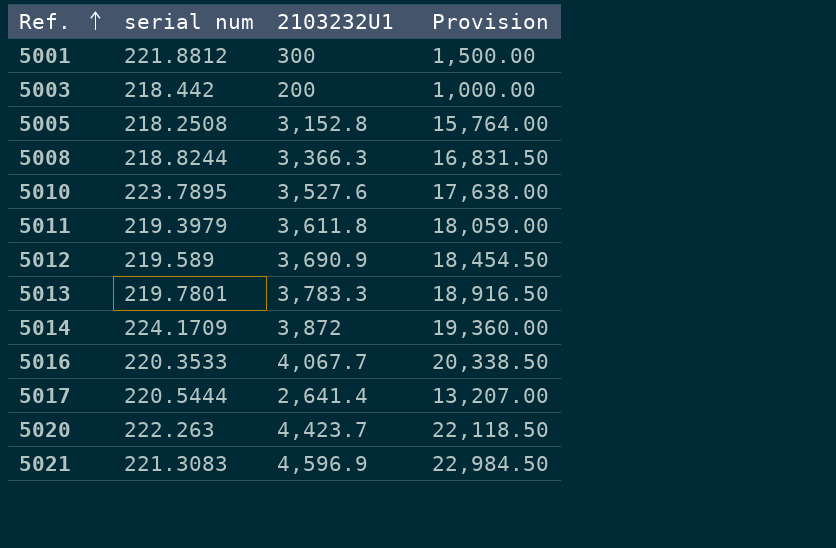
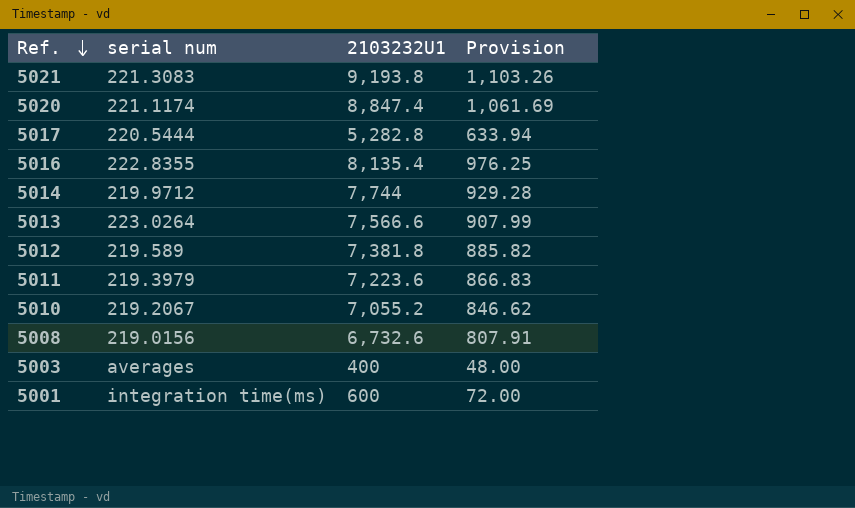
row order: Ref. ascending -> Ref. descending
column Provision | formula: [2103232U1] * 5 -> [2103232U1] * 0.12
row 5005: 218.2508 | 3,152.8 | 15,764.00 -> none
5021 | 2103232U1: 4,596.9 -> 9,193.8
5020 | serial num: 222.263 -> 221.1174
5020 | 2103232U1: 4,423.7 -> 8,847.4
5017 | 2103232U1: 2,641.4 -> 5,282.8
5016 | serial num: 220.3533 -> 222.8355
5016 | 2103232U1: 4,067.7 -> 8,135.4
5014 | serial num: 224.1709 -> 219.9712
5014 | 2103232U1: 3,872 -> 7,744
5013 | serial num: 219.7801 -> 223.0264
5013 | 2103232U1: 3,783.3 -> 7,566.6
5012 | 2103232U1: 3,690.9 -> 7,381.8
5011 | 2103232U1: 3,611.8 -> 7,223.6
5010 | serial num: 223.7895 -> 219.2067
5010 | 2103232U1: 3,527.6 -> 7,055.2
5008 | serial num: 218.8244 -> 219.0156
5008 | 2103232U1: 3,366.3 -> 6,732.6
5003 | serial num: 218.442 -> averages
5003 | 2103232U1: 200 -> 400
5001 | serial num: 221.8812 -> integration time(ms)
5001 | 2103232U1: 300 -> 600

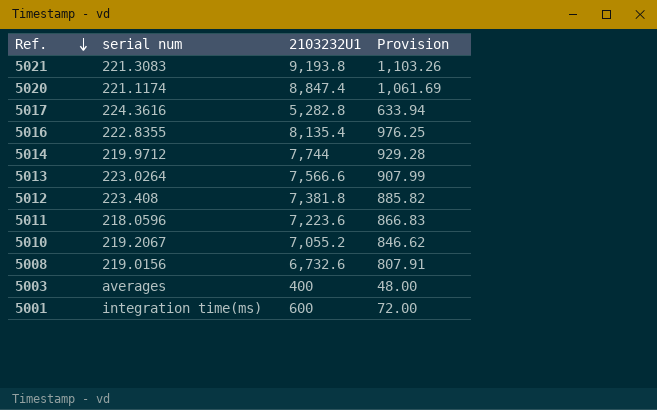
5017 | serial num: 220.5444 -> 224.3616
5012 | serial num: 219.589 -> 223.408
5011 | serial num: 219.3979 -> 218.0596

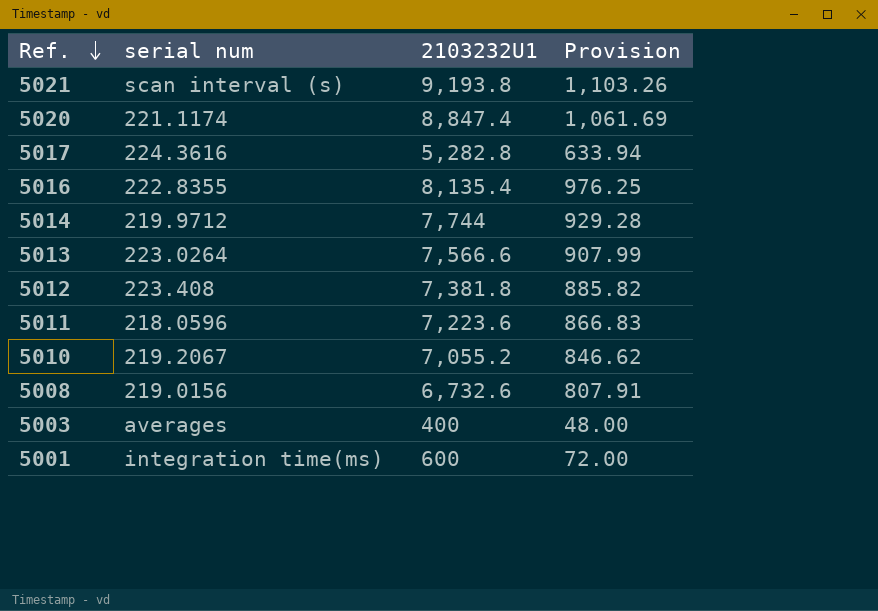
5021 | serial num: 221.3083 -> scan interval (s)

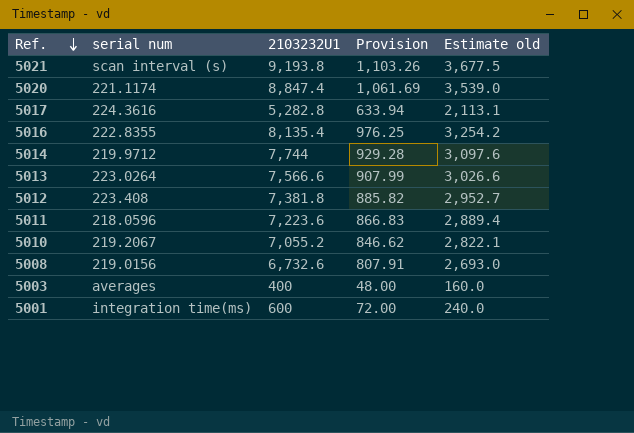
column Estimate old | formula: none -> [2103232U1] * 0.4

